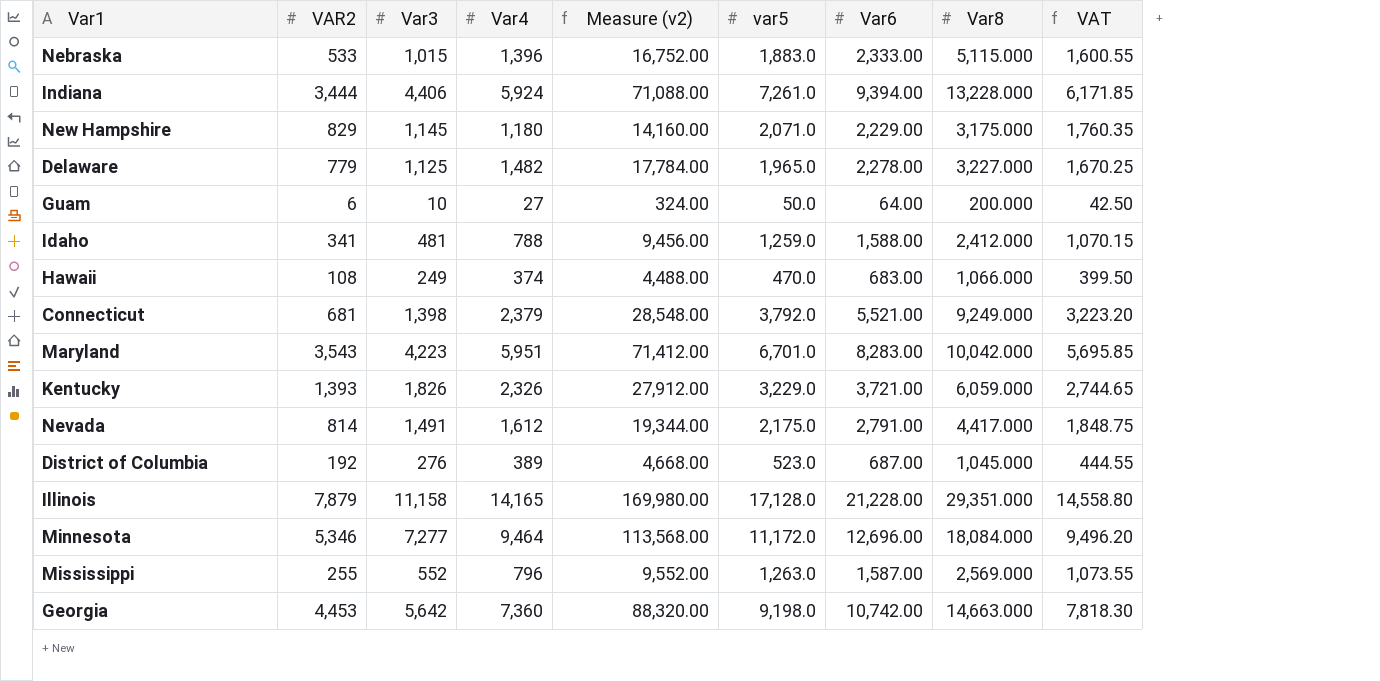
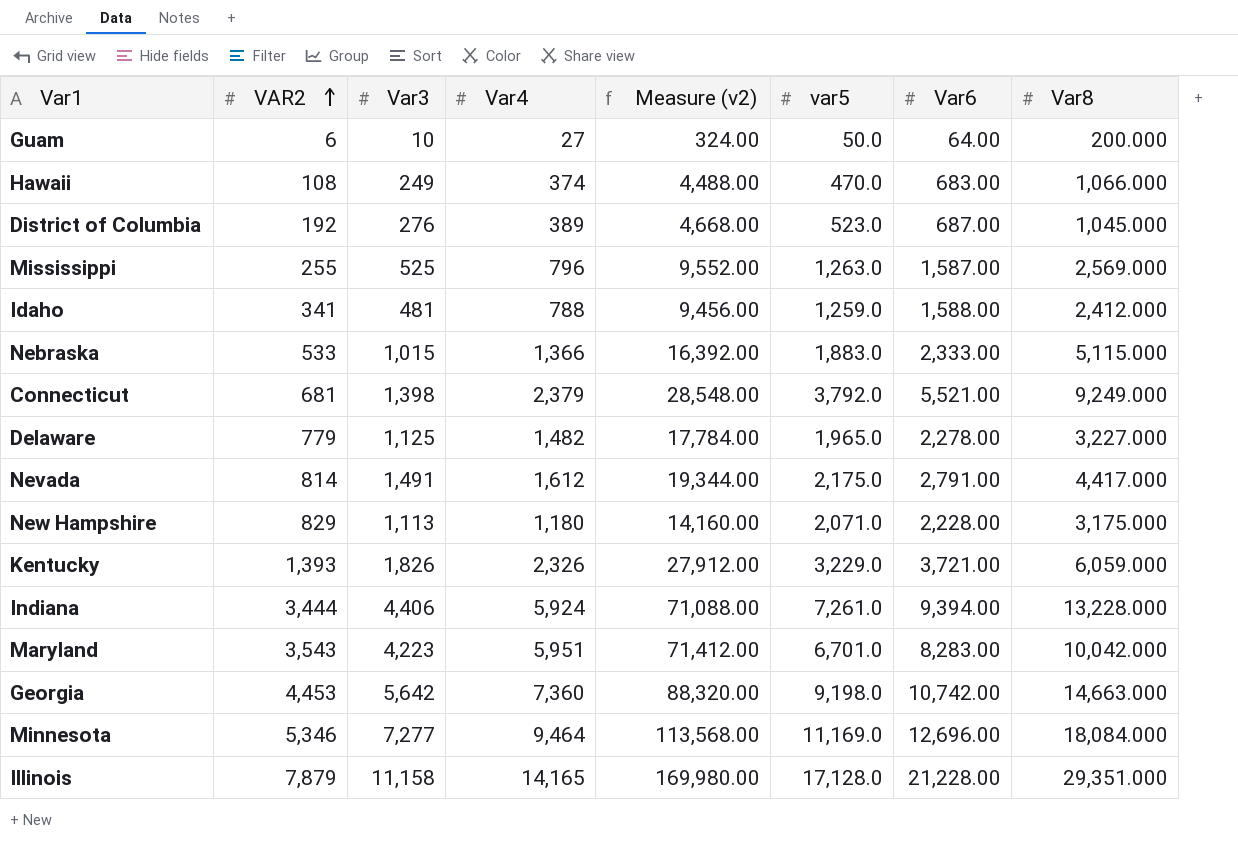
row order: none -> VAR2 ascending
column VAT | formula: [var5] * 0.85 -> none
Mississippi | Var3: 552 -> 525
Nebraska | Var4: 1,396 -> 1,366
Nebraska | Measure (v2): 16,752.00 -> 16,392.00
New Hampshire | Var3: 1,145 -> 1,113
New Hampshire | Var6: 2,229.00 -> 2,228.00
Minnesota | var5: 11,172.0 -> 11,169.0

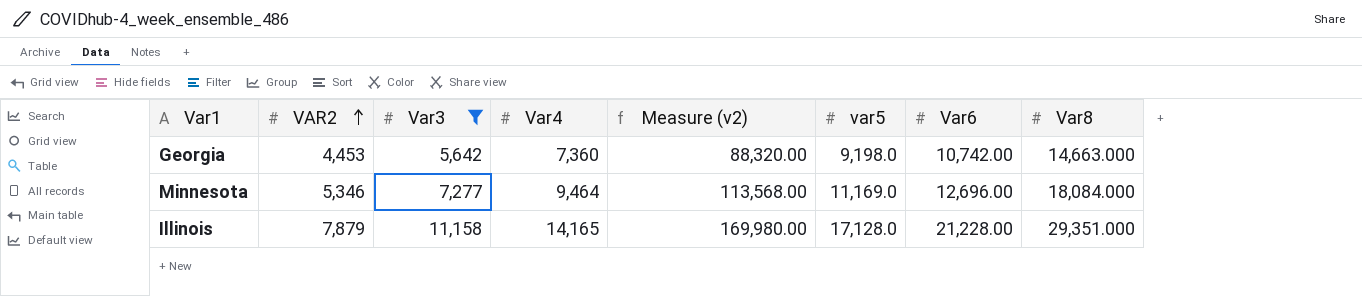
filter: none -> Var3 >= 5,642

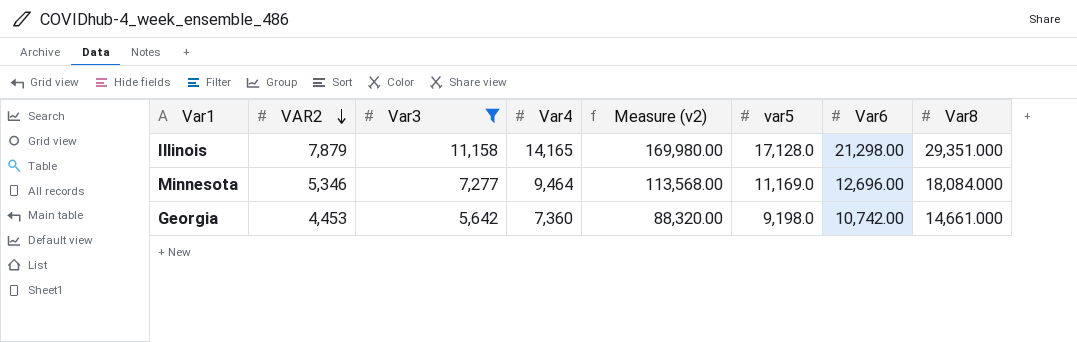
row order: VAR2 ascending -> VAR2 descending
Illinois | Var6: 21,228.00 -> 21,298.00
Georgia | Var8: 14,663.000 -> 14,661.000

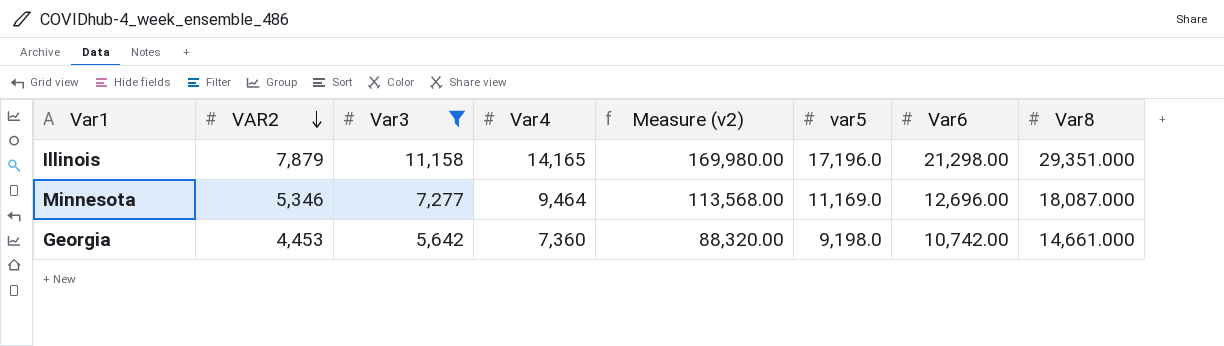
Illinois | var5: 17,128.0 -> 17,196.0
Minnesota | Var8: 18,084.000 -> 18,087.000

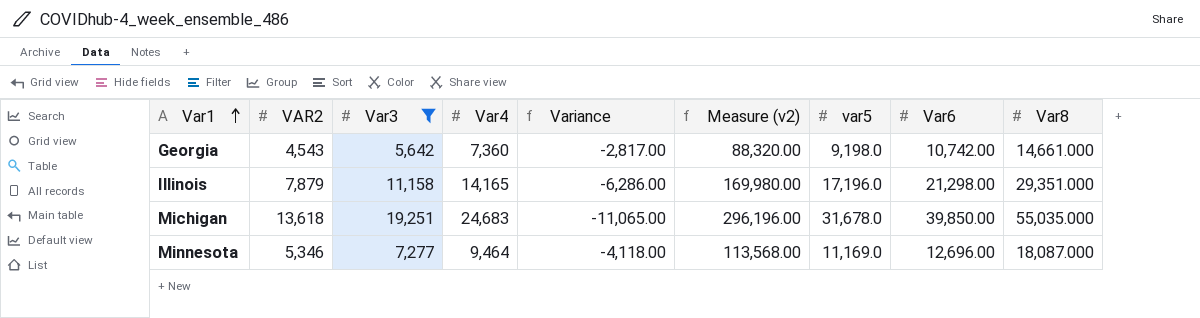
row order: VAR2 descending -> Var1 ascending
column Variance | formula: none -> [VAR2] - [Var4]
Georgia | VAR2: 4,453 -> 4,543
row Michigan: none -> 13,618 | 19,251 | 24,683 | -11,065.00 | 296,196.00 | 31,678.0 | 39,850.00 | 55,035.000

